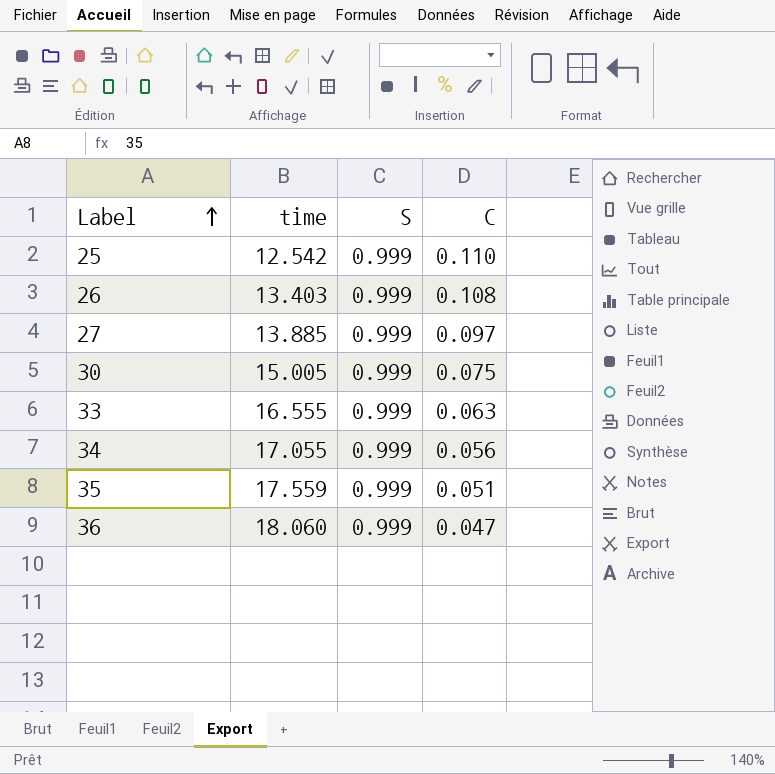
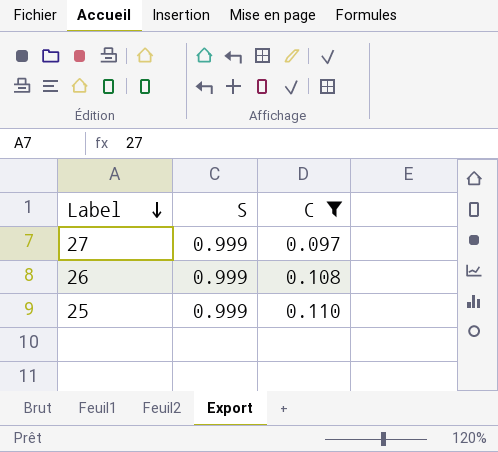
filter: none -> C >= 0.097
row order: Label ascending -> Label descending
column time | position: 2 -> none

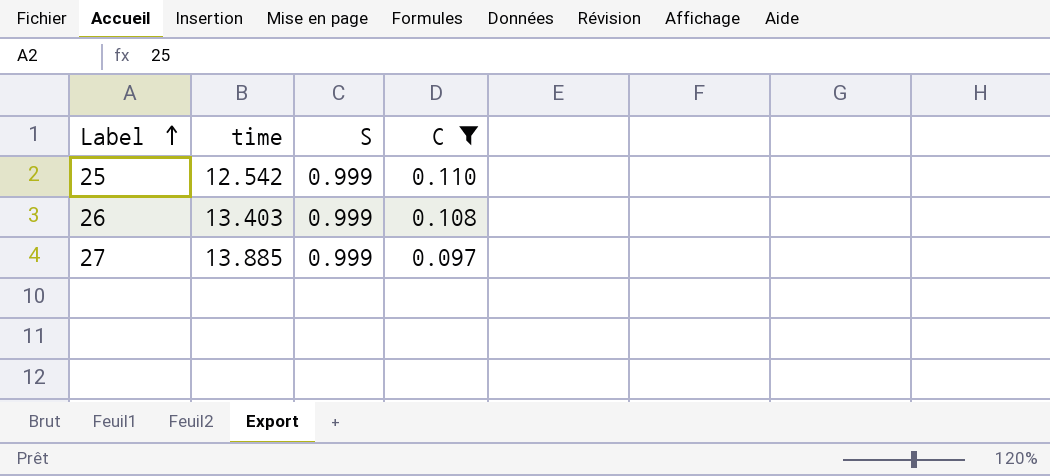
row order: Label descending -> Label ascending
column time | position: none -> 2

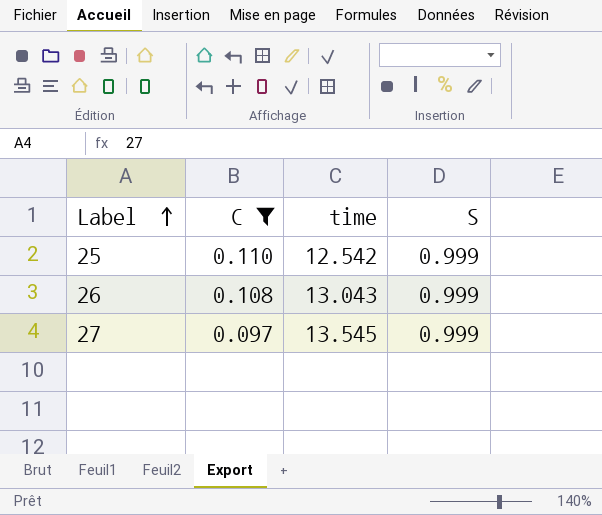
column C | position: 4 -> 2
26 | time: 13.403 -> 13.043
27 | time: 13.885 -> 13.545

